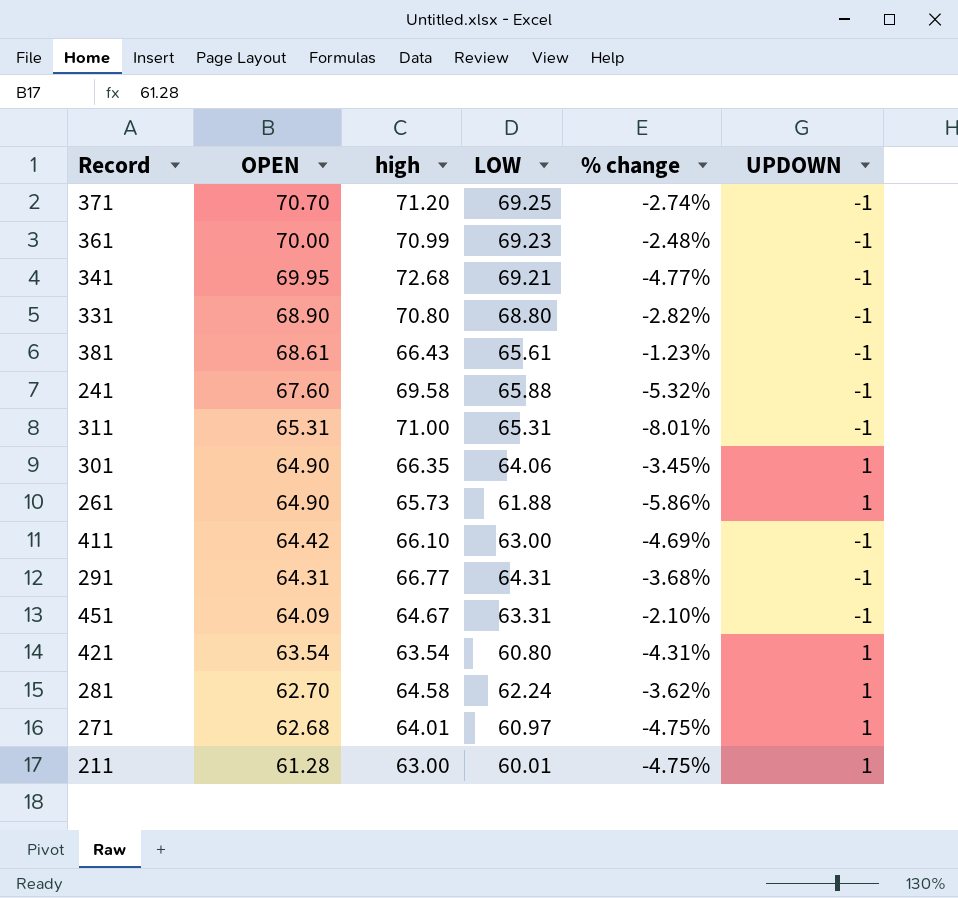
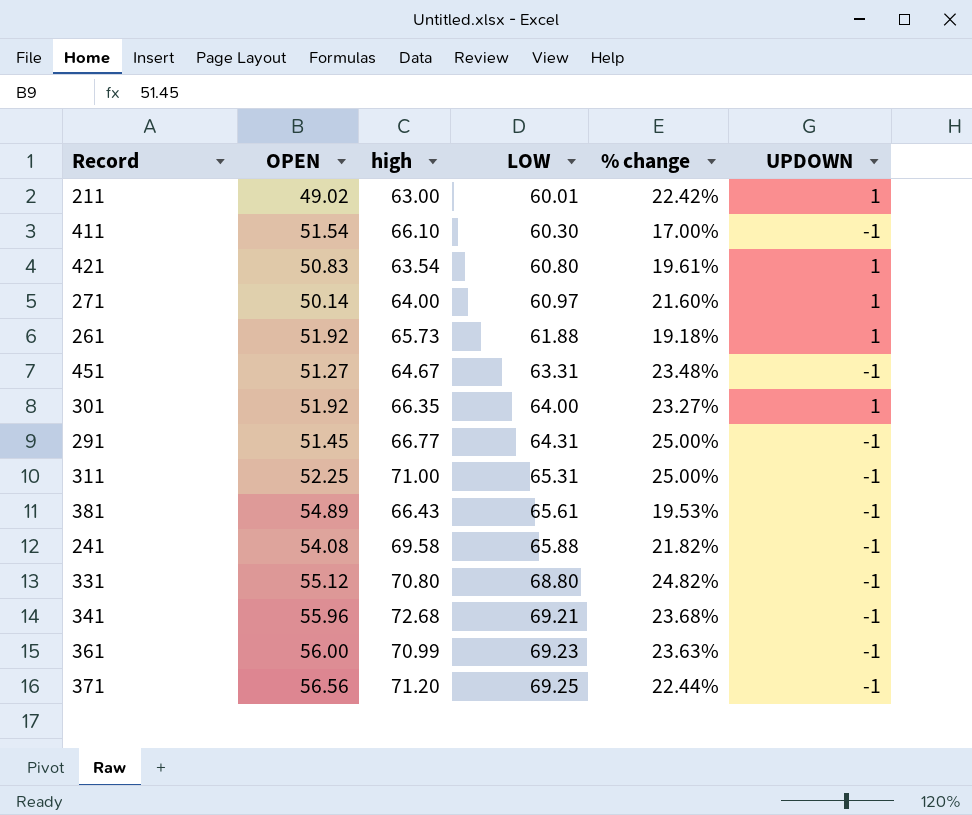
row order: OPEN descending -> LOW ascending
column % change | formula: ([LOW] - [high]) / [high] -> ([LOW] - [OPEN]) / [OPEN]
row 281: 62.70 | 64.58 | 62.24 | -3.62% | 1 -> none
211 | OPEN: 61.28 -> 49.02
411 | OPEN: 64.42 -> 51.54
411 | LOW: 63.00 -> 60.30
421 | OPEN: 63.54 -> 50.83
271 | OPEN: 62.68 -> 50.14
271 | high: 64.01 -> 64.00
261 | OPEN: 64.90 -> 51.92
451 | OPEN: 64.09 -> 51.27
301 | OPEN: 64.90 -> 51.92
301 | LOW: 64.06 -> 64.00
291 | OPEN: 64.31 -> 51.45
311 | OPEN: 65.31 -> 52.25
381 | OPEN: 68.61 -> 54.89
241 | OPEN: 67.60 -> 54.08
331 | OPEN: 68.90 -> 55.12
341 | OPEN: 69.95 -> 55.96
361 | OPEN: 70.00 -> 56.00
371 | OPEN: 70.70 -> 56.56

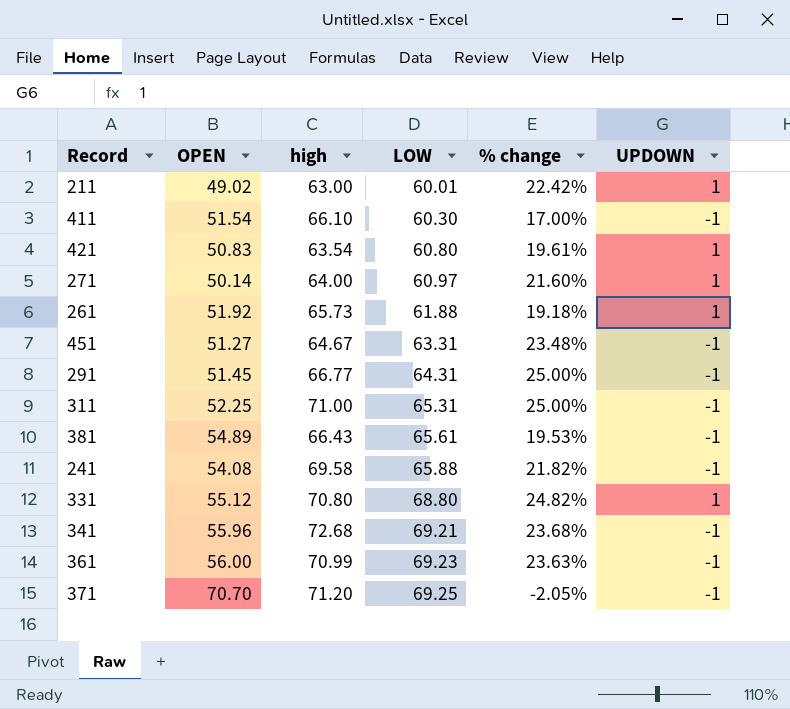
row 301: 51.92 | 66.35 | 64.00 | 23.27% | 1 -> none
331 | UPDOWN: -1 -> 1
371 | OPEN: 56.56 -> 70.70
371 | % change: 22.44% -> -2.05%

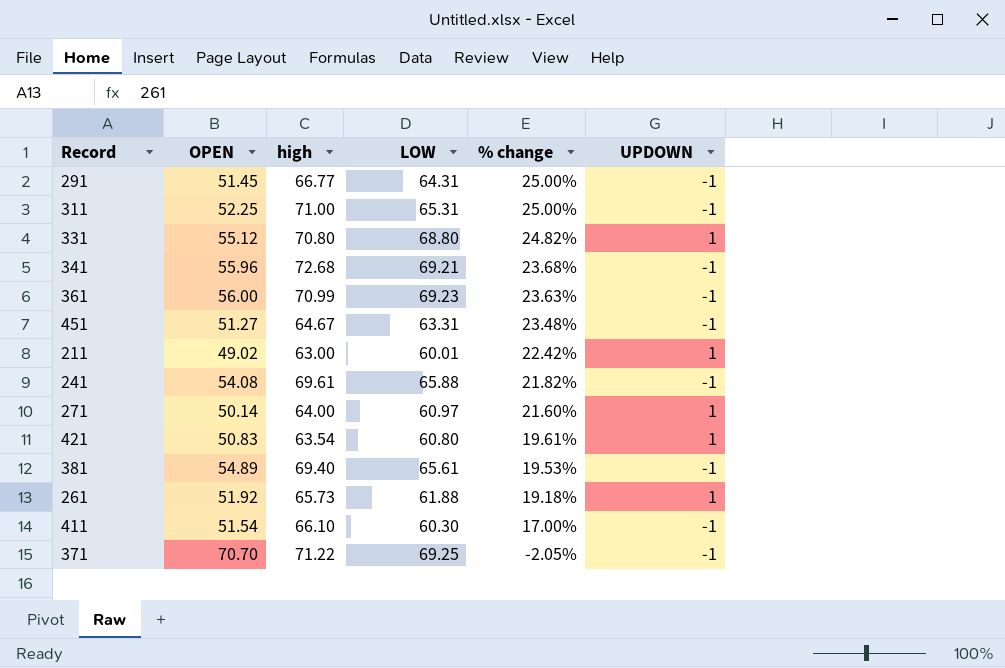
row order: LOW ascending -> % change descending
241 | high: 69.58 -> 69.61
381 | high: 66.43 -> 69.40
371 | high: 71.20 -> 71.22

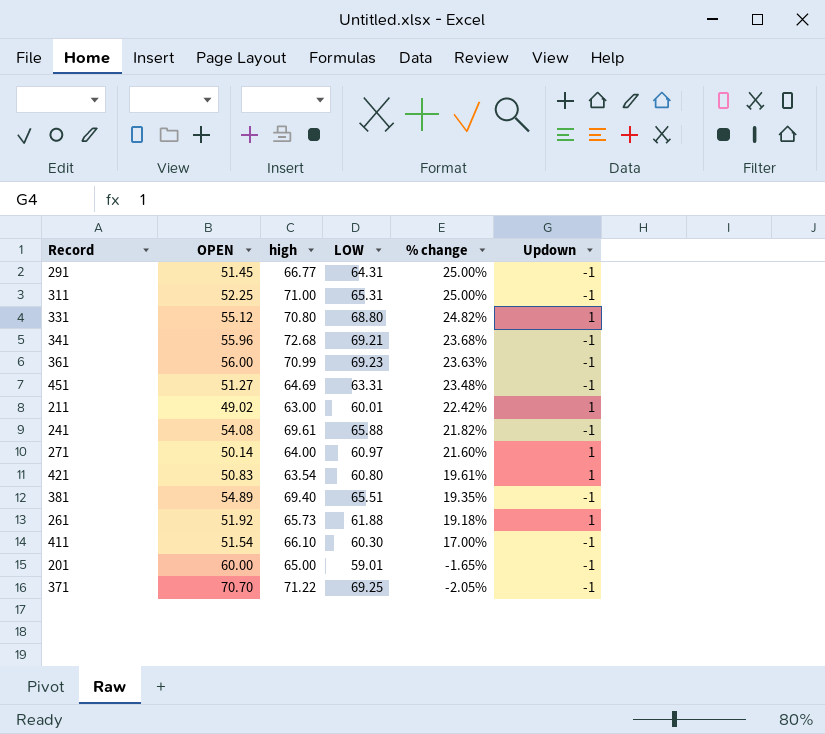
column name: UPDOWN -> Updown
451 | high: 64.67 -> 64.69
381 | LOW: 65.61 -> 65.51
381 | % change: 19.53% -> 19.35%
row 201: none -> 60.00 | 65.00 | 59.01 | -1.65% | -1

